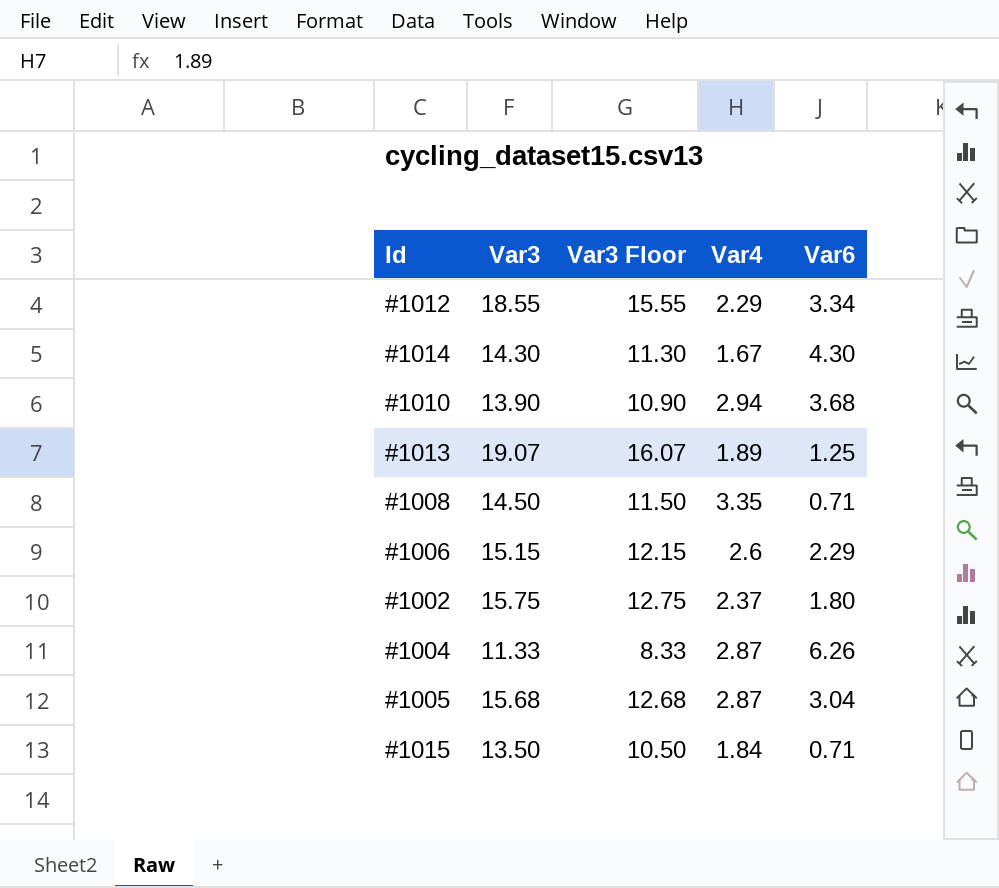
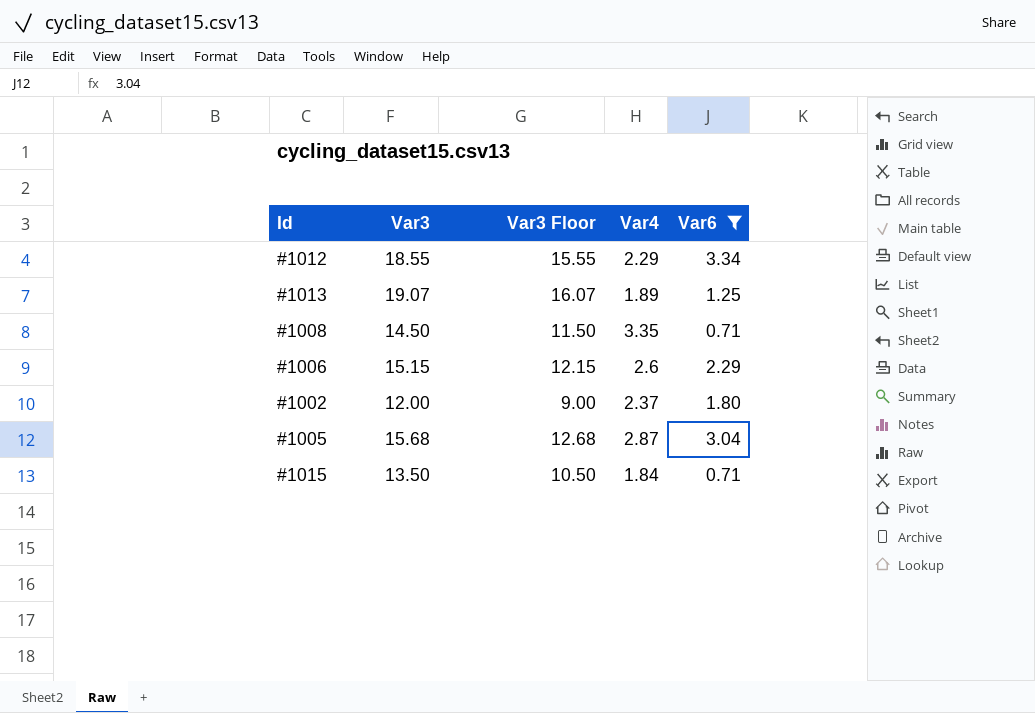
filter: none -> Var6 <= 3.34
#1002 | Var3: 15.75 -> 12.00
#1002 | Var3 Floor: 12.75 -> 9.00

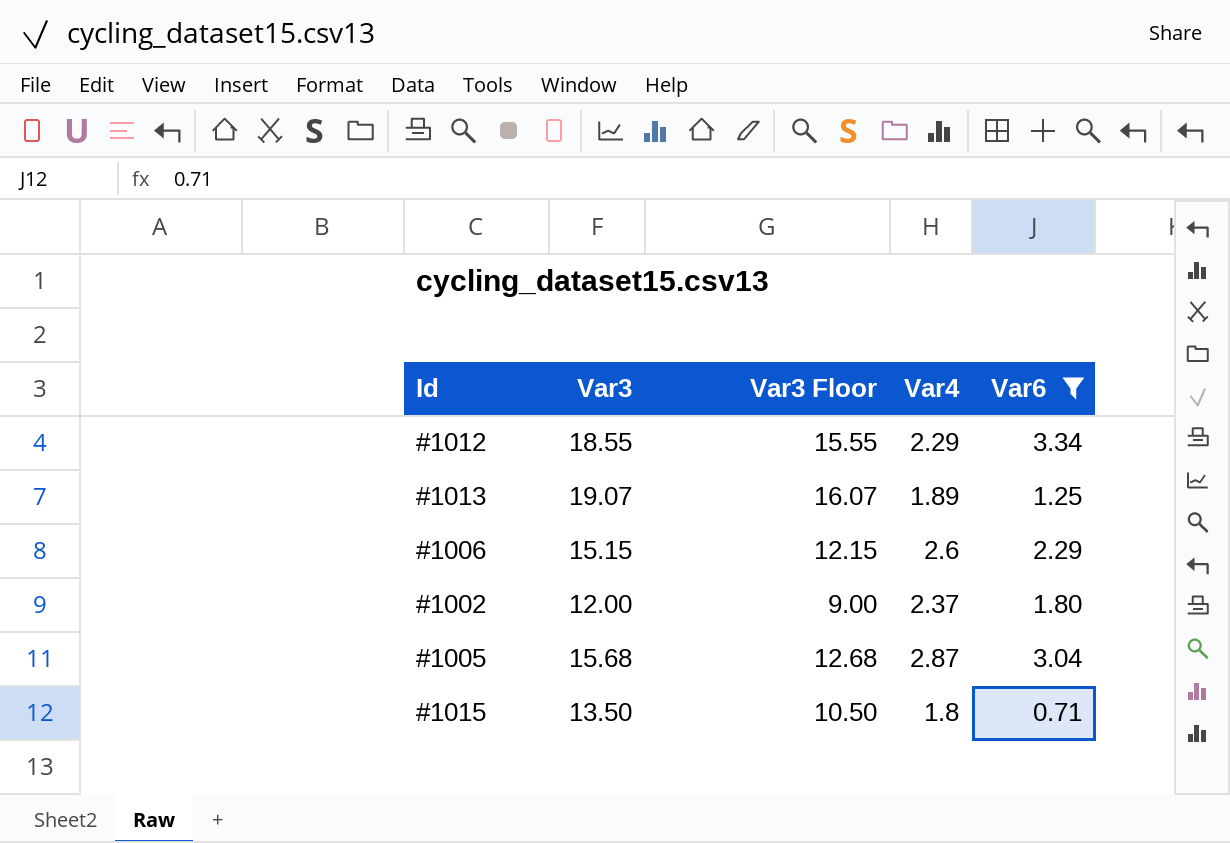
row #1008: 14.50 | 11.50 | 3.35 | 0.71 -> none
#1015 | Var4: 1.84 -> 1.8

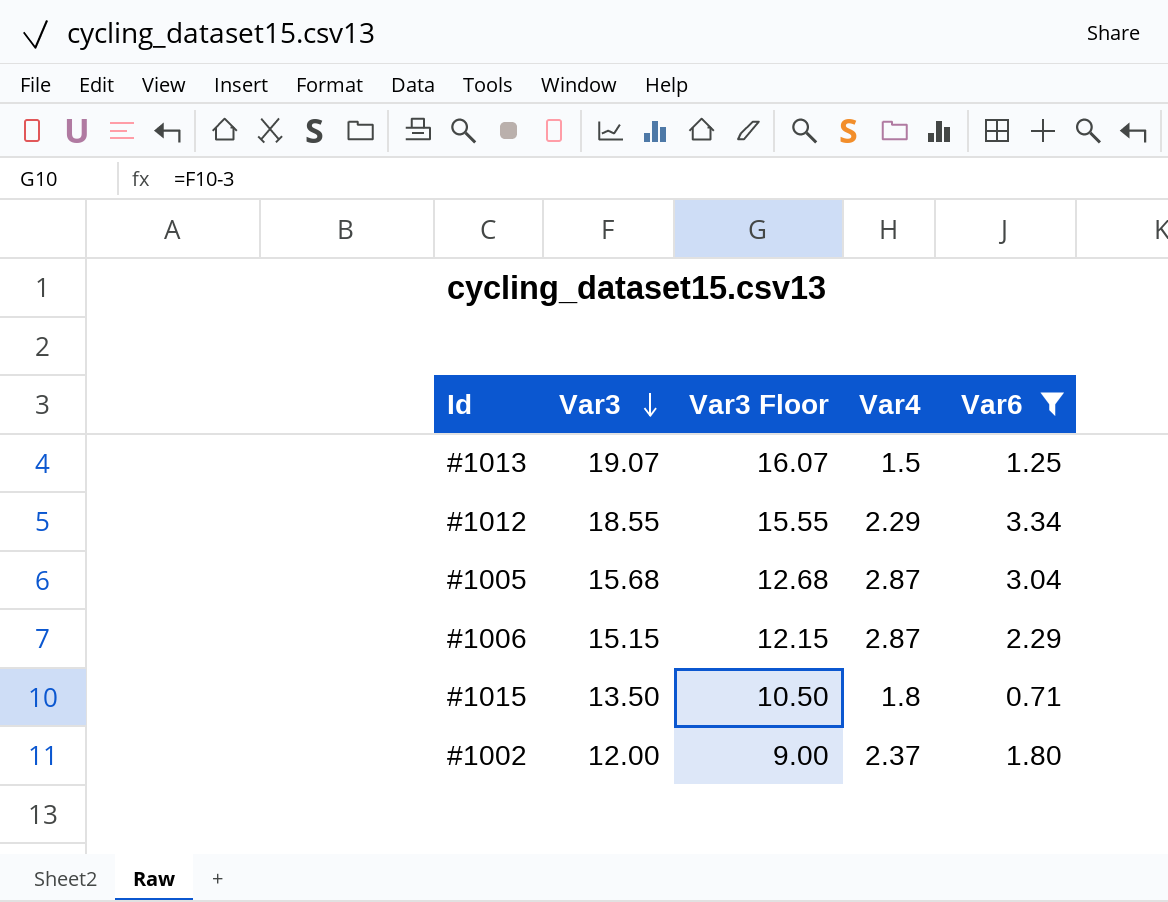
row order: none -> Var3 descending
#1013 | Var4: 1.89 -> 1.5
#1006 | Var4: 2.6 -> 2.87

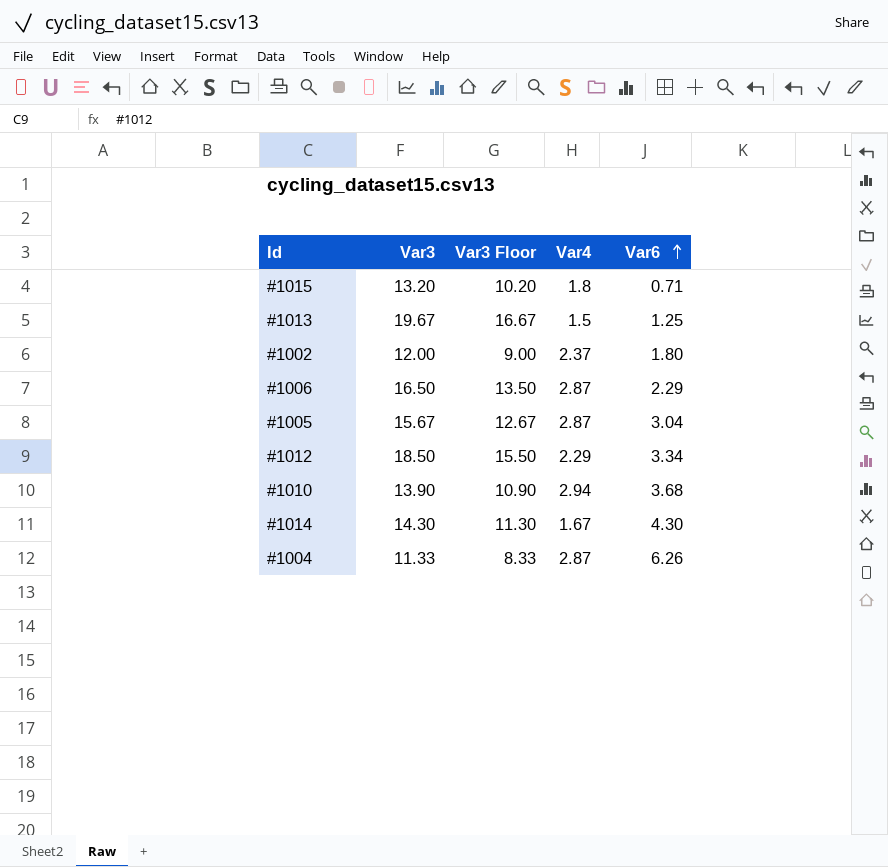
filter: Var6 <= 3.34 -> none
row order: Var3 descending -> Var6 ascending
#1015 | Var3: 13.50 -> 13.20
#1015 | Var3 Floor: 10.50 -> 10.20
#1013 | Var3: 19.07 -> 19.67
#1013 | Var3 Floor: 16.07 -> 16.67
#1006 | Var3: 15.15 -> 16.50
#1006 | Var3 Floor: 12.15 -> 13.50
#1005 | Var3: 15.68 -> 15.67
#1005 | Var3 Floor: 12.68 -> 12.67
#1012 | Var3: 18.55 -> 18.50
#1012 | Var3 Floor: 15.55 -> 15.50

